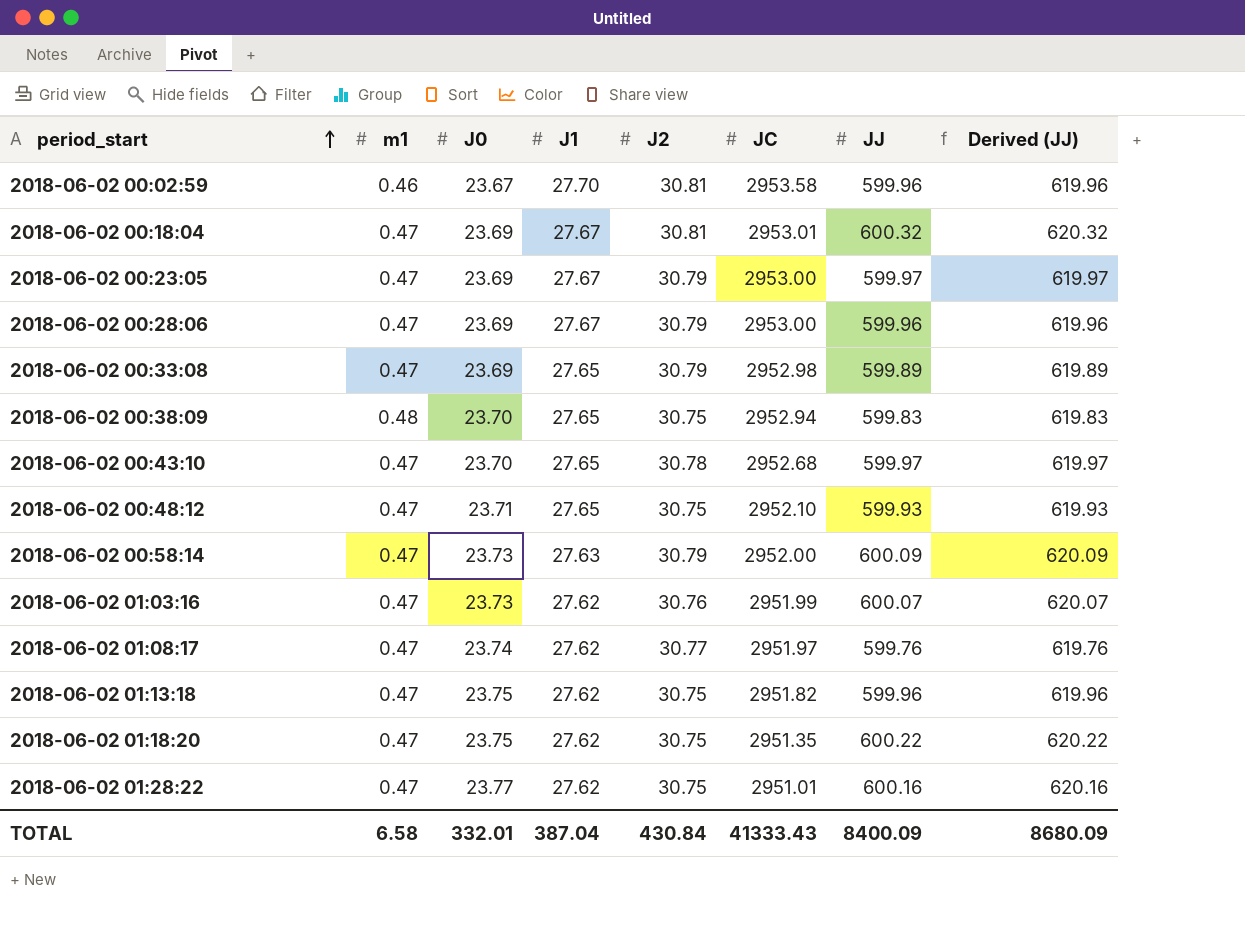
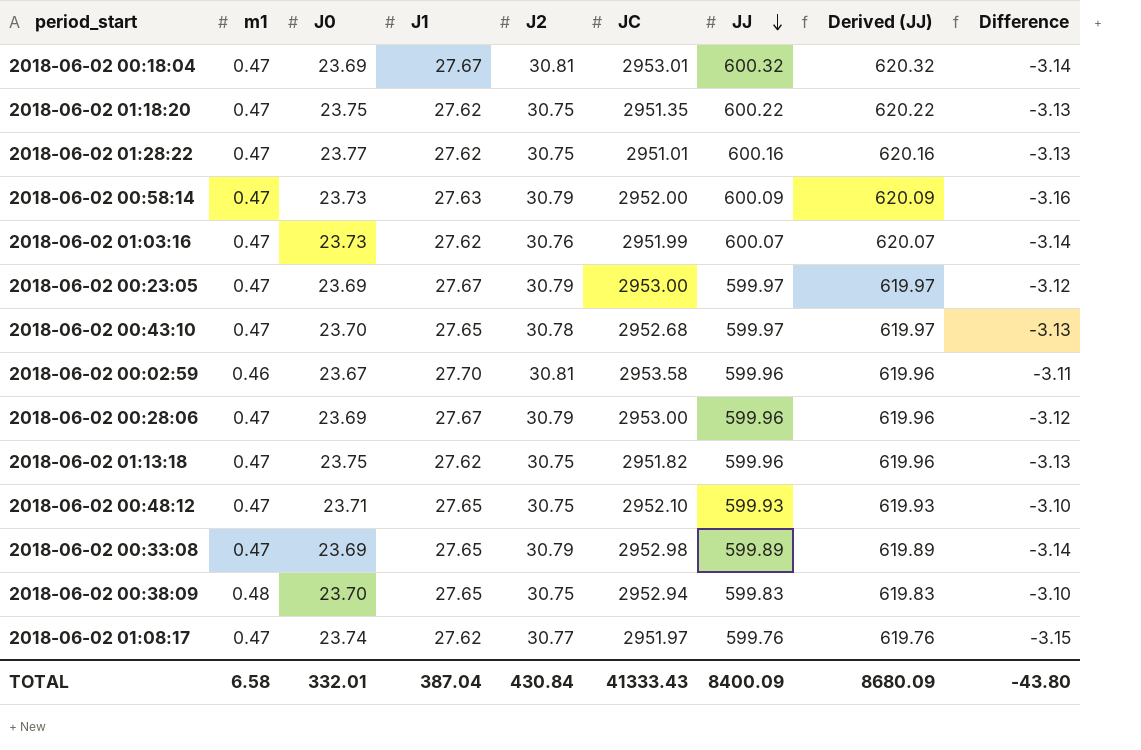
row order: period_start ascending -> JJ descending
column Difference | formula: none -> [J1] - [J2]

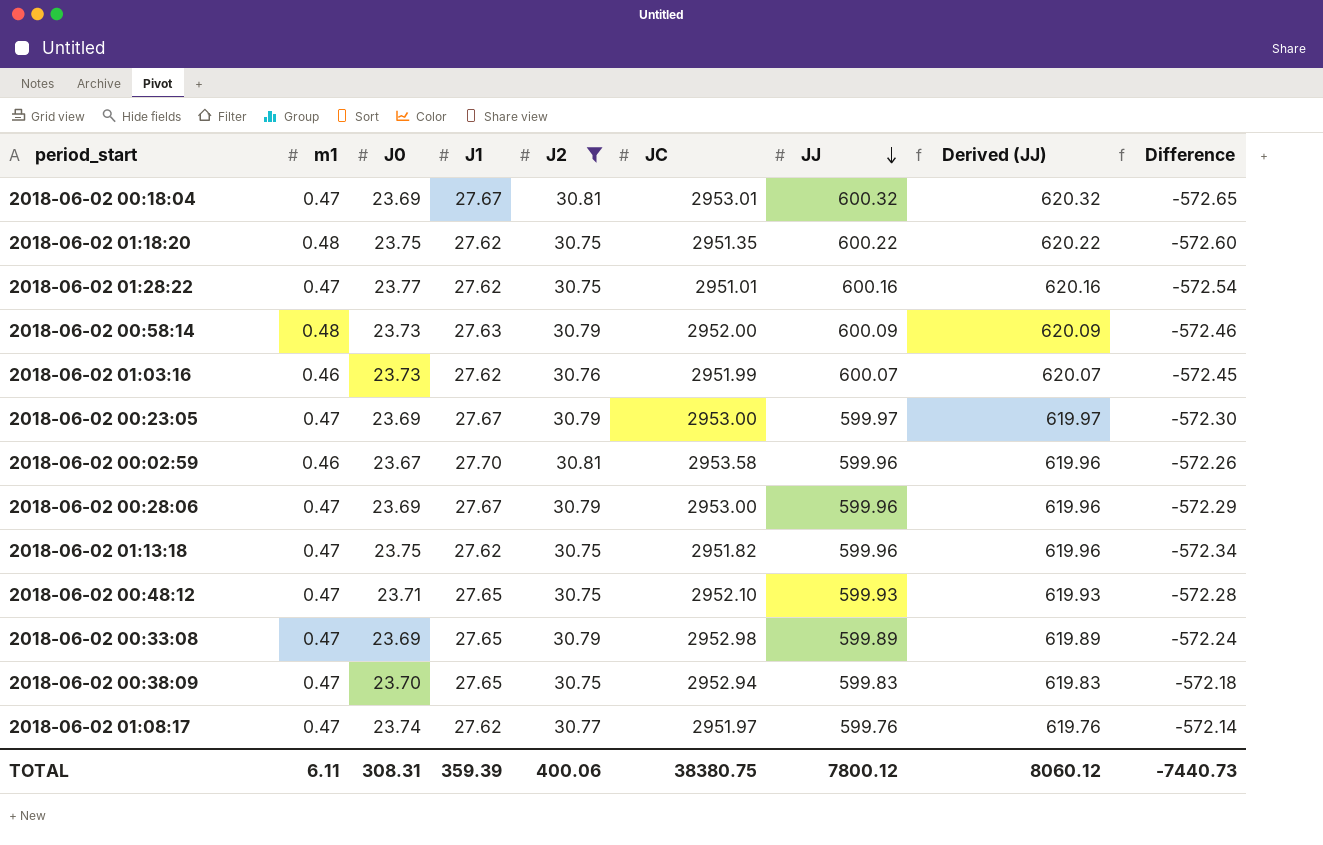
filter: none -> J2 != 30.78
column Difference | formula: [J1] - [J2] -> [J1] - [JJ]
2018-06-02 01:18:20 | m1: 0.47 -> 0.48
2018-06-02 00:58:14 | m1: 0.47 -> 0.48
2018-06-02 01:03:16 | m1: 0.47 -> 0.46
2018-06-02 00:38:09 | m1: 0.48 -> 0.47
TOTAL | m1: 6.58 -> 6.11
TOTAL | J0: 332.01 -> 308.31
TOTAL | J1: 387.04 -> 359.39
TOTAL | J2: 430.84 -> 400.06
TOTAL | JC: 41333.43 -> 38380.75
TOTAL | JJ: 8400.09 -> 7800.12
TOTAL | Derived (JJ): 8680.09 -> 8060.12
TOTAL | Difference: -43.80 -> -7440.73

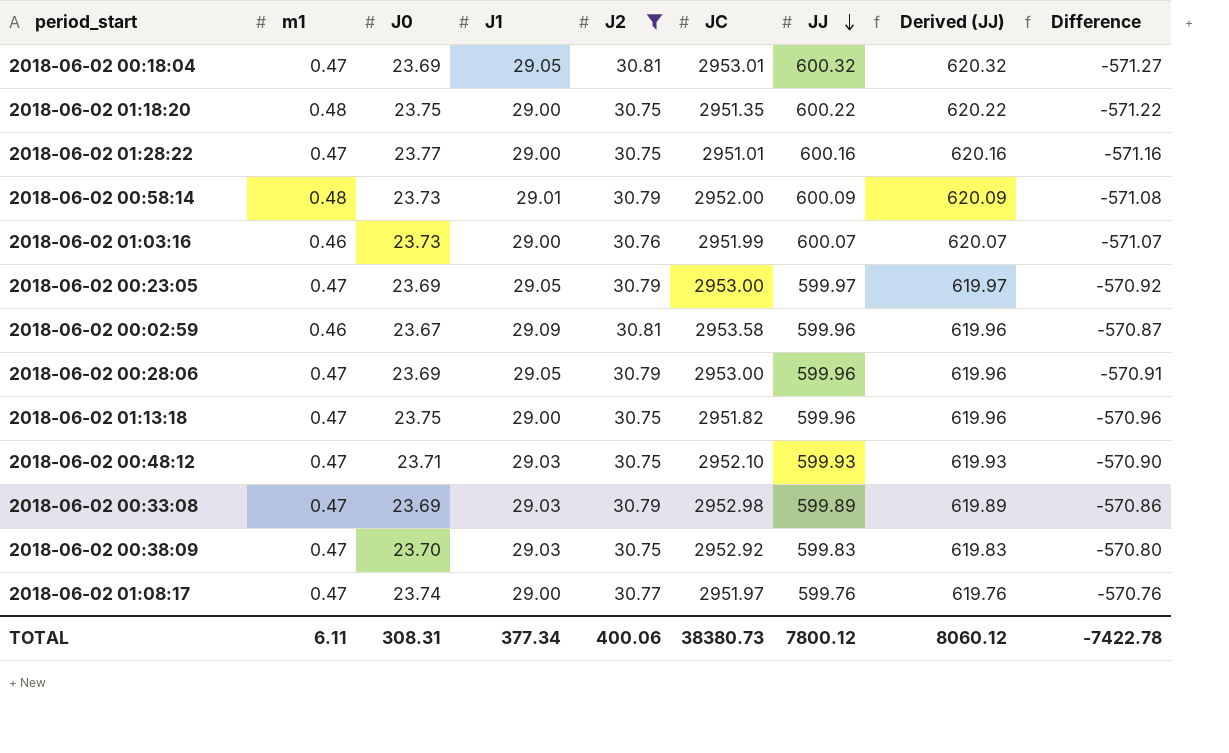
2018-06-02 00:18:04 | J1: 27.67 -> 29.05
2018-06-02 00:18:04 | Difference: -572.65 -> -571.27
2018-06-02 01:18:20 | J1: 27.62 -> 29.00
2018-06-02 01:18:20 | Difference: -572.60 -> -571.22
2018-06-02 01:28:22 | J1: 27.62 -> 29.00
2018-06-02 01:28:22 | Difference: -572.54 -> -571.16
2018-06-02 00:58:14 | J1: 27.63 -> 29.01
2018-06-02 00:58:14 | Difference: -572.46 -> -571.08
2018-06-02 01:03:16 | J1: 27.62 -> 29.00
2018-06-02 01:03:16 | Difference: -572.45 -> -571.07
2018-06-02 00:23:05 | J1: 27.67 -> 29.05
2018-06-02 00:23:05 | Difference: -572.30 -> -570.92
2018-06-02 00:02:59 | J1: 27.70 -> 29.09
2018-06-02 00:02:59 | Difference: -572.26 -> -570.87
2018-06-02 00:28:06 | J1: 27.67 -> 29.05
2018-06-02 00:28:06 | Difference: -572.29 -> -570.91
2018-06-02 01:13:18 | J1: 27.62 -> 29.00
2018-06-02 01:13:18 | Difference: -572.34 -> -570.96
2018-06-02 00:48:12 | J1: 27.65 -> 29.03
2018-06-02 00:48:12 | Difference: -572.28 -> -570.90
2018-06-02 00:33:08 | J1: 27.65 -> 29.03
2018-06-02 00:33:08 | Difference: -572.24 -> -570.86
2018-06-02 00:38:09 | J1: 27.65 -> 29.03
2018-06-02 00:38:09 | JC: 2952.94 -> 2952.92
2018-06-02 00:38:09 | Difference: -572.18 -> -570.80
2018-06-02 01:08:17 | J1: 27.62 -> 29.00
2018-06-02 01:08:17 | Difference: -572.14 -> -570.76
TOTAL | J1: 359.39 -> 377.34
TOTAL | JC: 38380.75 -> 38380.73
TOTAL | Difference: -7440.73 -> -7422.78

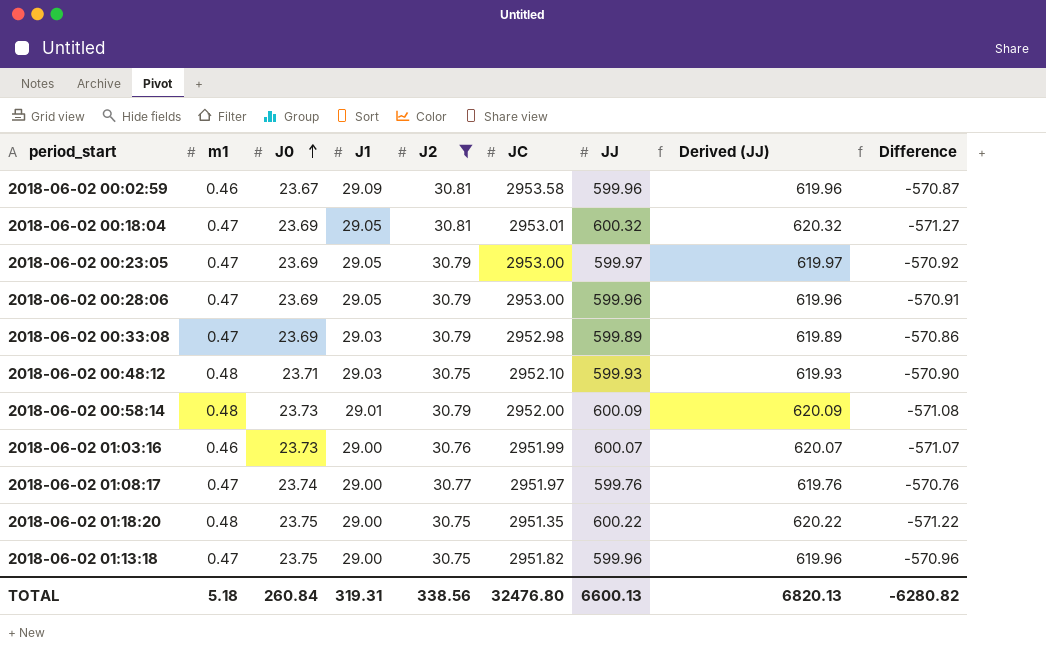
row order: JJ descending -> J0 ascending
row 2018-06-02 01:28:22: 0.47 | 23.77 | 29.00 | 30.75 | 2951.01 | 600.16 | 620.16 | -571.16 -> none
row 2018-06-02 00:38:09: 0.47 | 23.70 | 29.03 | 30.75 | 2952.92 | 599.83 | 619.83 | -570.80 -> none
2018-06-02 00:48:12 | m1: 0.47 -> 0.48
TOTAL | m1: 6.11 -> 5.18
TOTAL | J0: 308.31 -> 260.84
TOTAL | J1: 377.34 -> 319.31
TOTAL | J2: 400.06 -> 338.56
TOTAL | JC: 38380.73 -> 32476.80
TOTAL | JJ: 7800.12 -> 6600.13
TOTAL | Derived (JJ): 8060.12 -> 6820.13
TOTAL | Difference: -7422.78 -> -6280.82

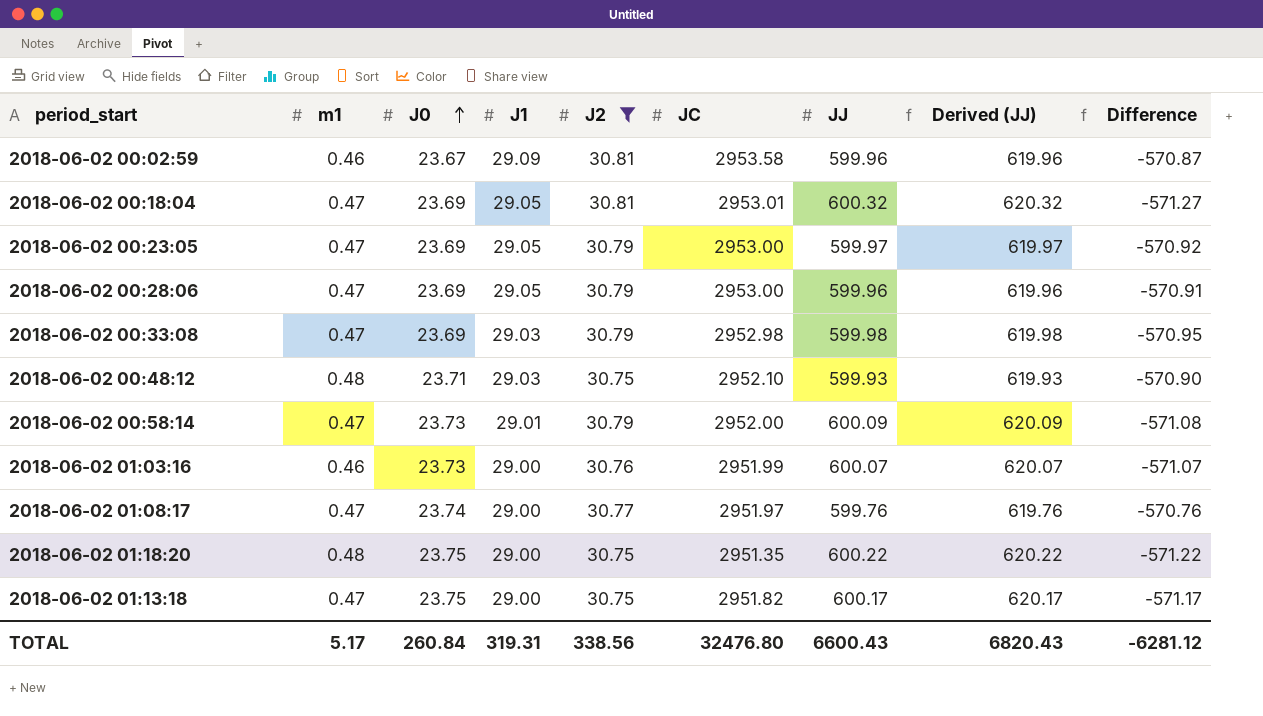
2018-06-02 00:33:08 | JJ: 599.89 -> 599.98
2018-06-02 00:33:08 | Derived (JJ): 619.89 -> 619.98
2018-06-02 00:33:08 | Difference: -570.86 -> -570.95
2018-06-02 00:58:14 | m1: 0.48 -> 0.47
2018-06-02 01:13:18 | JJ: 599.96 -> 600.17
2018-06-02 01:13:18 | Derived (JJ): 619.96 -> 620.17
2018-06-02 01:13:18 | Difference: -570.96 -> -571.17
TOTAL | m1: 5.18 -> 5.17
TOTAL | JJ: 6600.13 -> 6600.43
TOTAL | Derived (JJ): 6820.13 -> 6820.43
TOTAL | Difference: -6280.82 -> -6281.12

